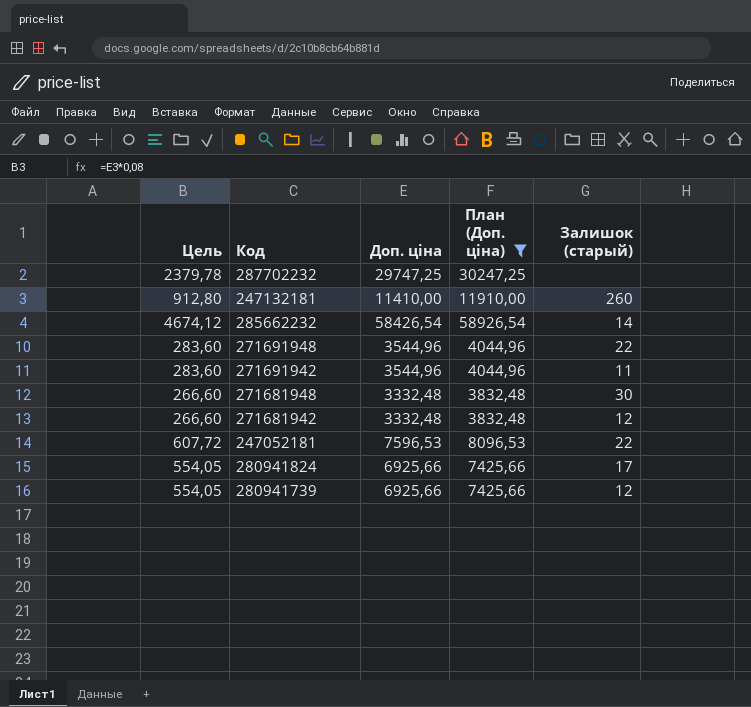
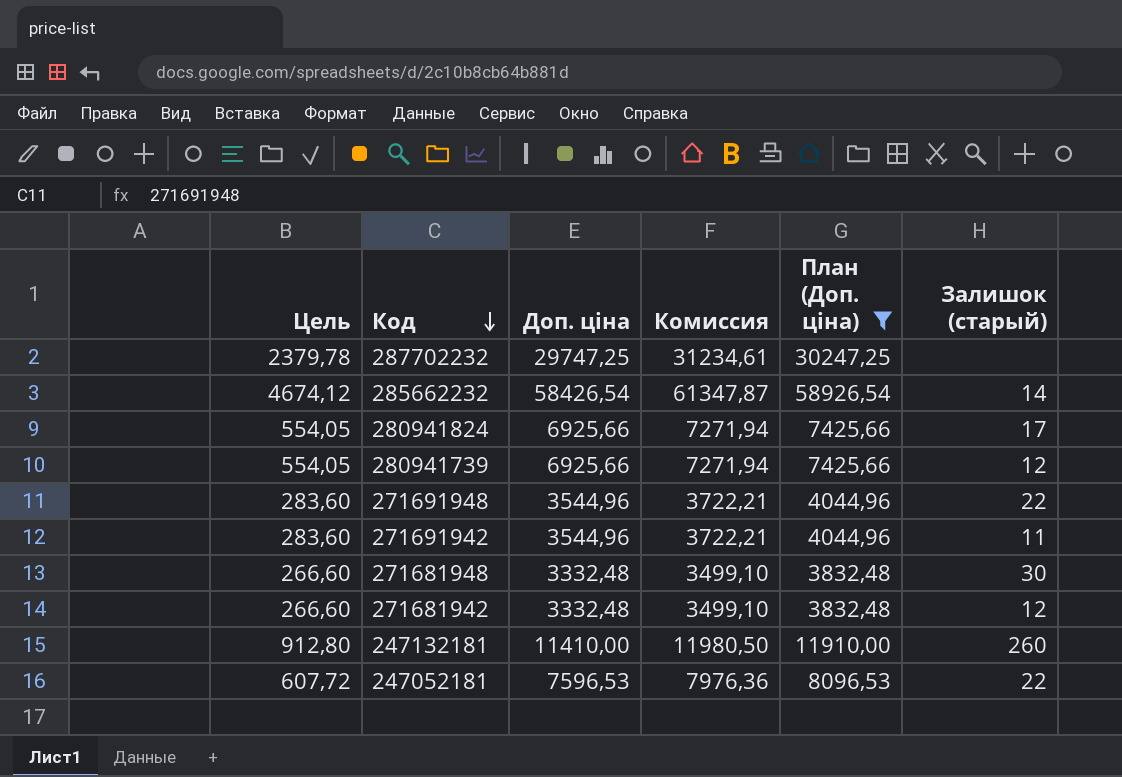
row order: none -> Код descending
column Комиссия | formula: none -> [Доп. ціна] * 1,05

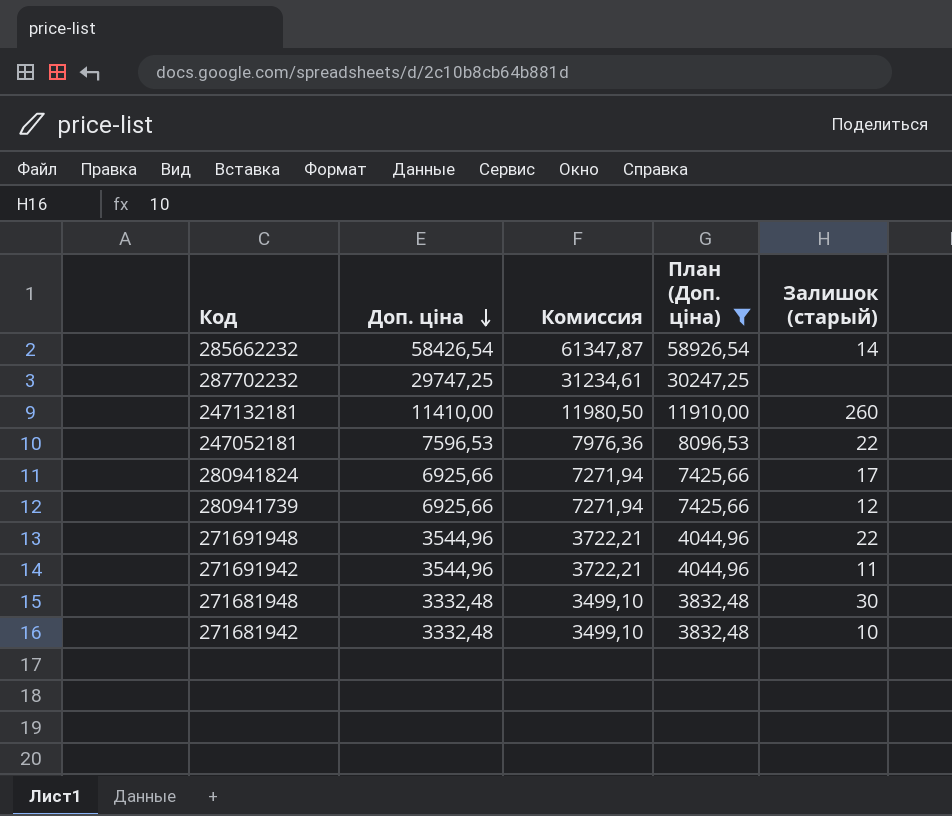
row order: Код descending -> Доп. ціна descending
column Цель | formula: [Доп. ціна] * 0,08 -> none
271681942 | Залишок (старый): 12 -> 10

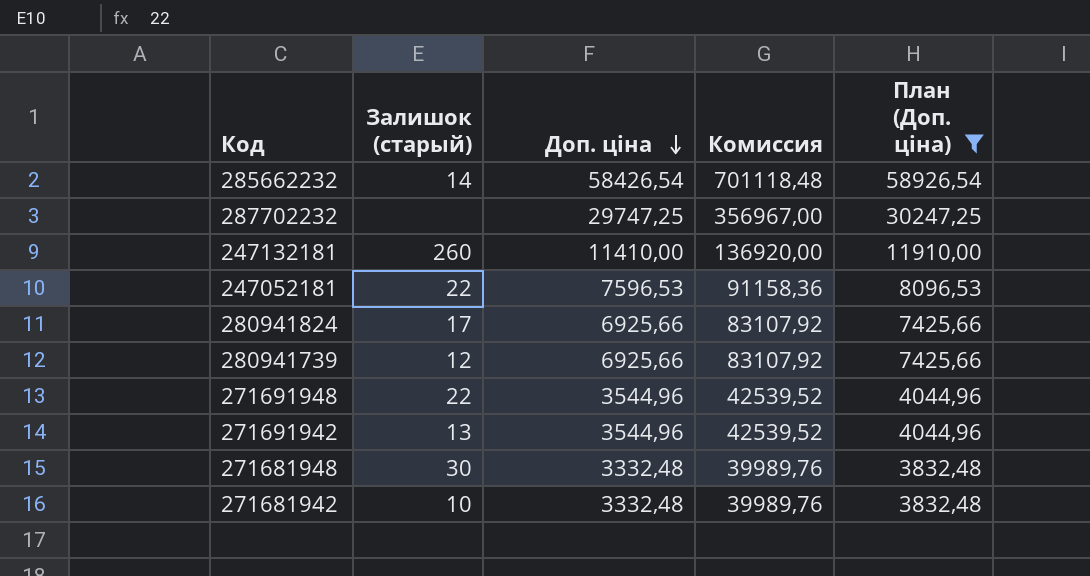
column Залишок (старый) | position: 5 -> 2
column Комиссия | formula: [Доп. ціна] * 1,05 -> [Доп. ціна] * 12
271691942 | Залишок (старый): 11 -> 13

